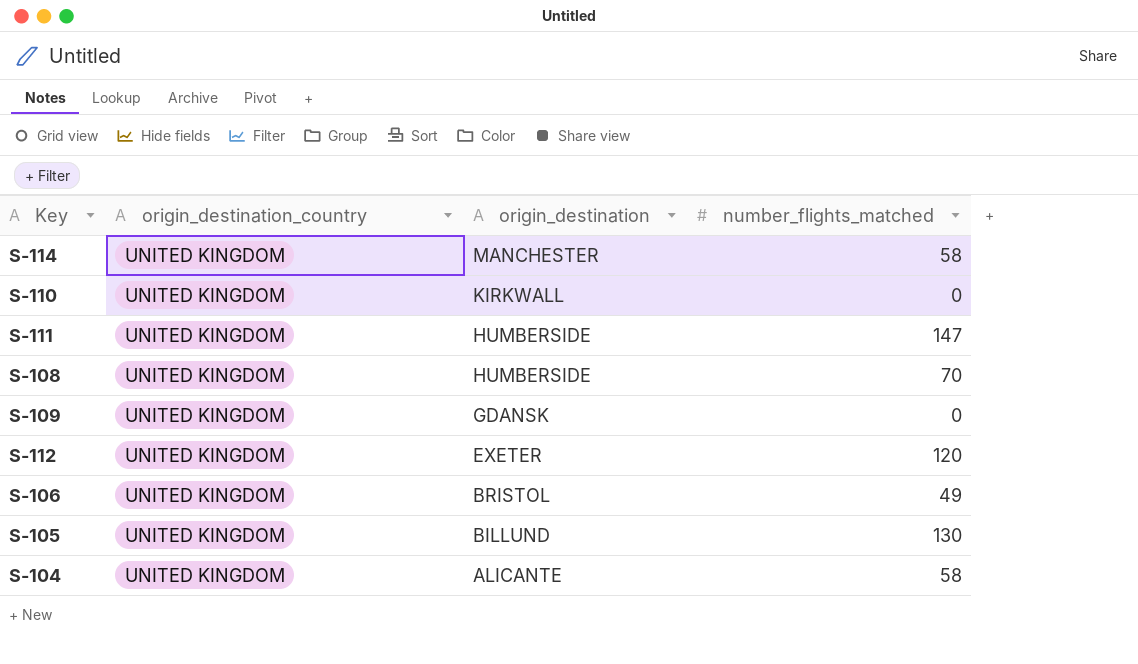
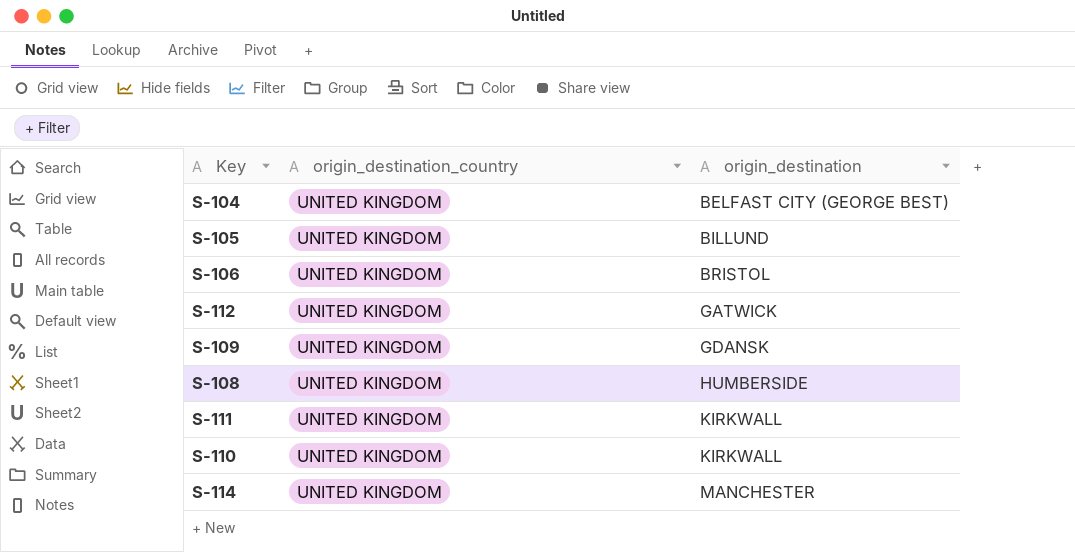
row order: origin_destination descending -> origin_destination ascending
column number_flights_matched | position: 4 -> none
S-104 | origin_destination: ALICANTE -> BELFAST CITY (GEORGE BEST)
S-112 | origin_destination: EXETER -> GATWICK
S-111 | origin_destination: HUMBERSIDE -> KIRKWALL

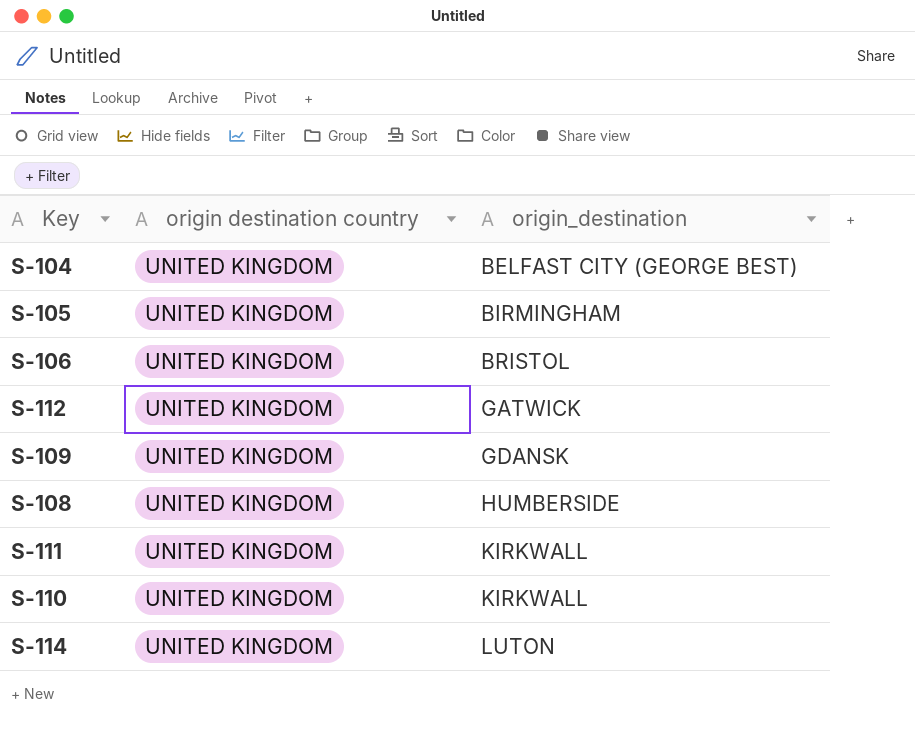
column name: origin_destination_country -> origin destination country
S-105 | origin_destination: BILLUND -> BIRMINGHAM
S-114 | origin_destination: MANCHESTER -> LUTON

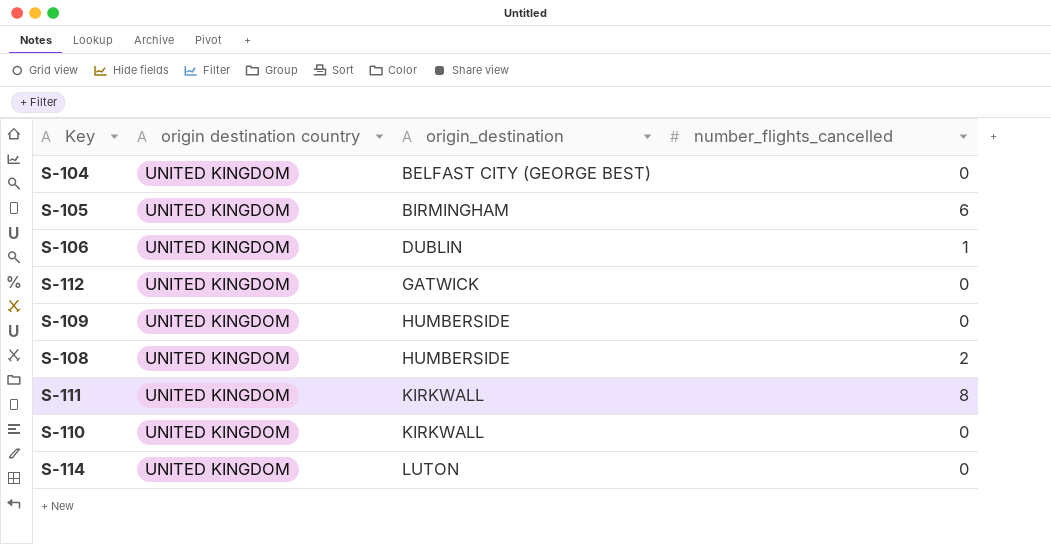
column number_flights_cancelled | position: none -> 4
S-106 | origin_destination: BRISTOL -> DUBLIN
S-109 | origin_destination: GDANSK -> HUMBERSIDE

